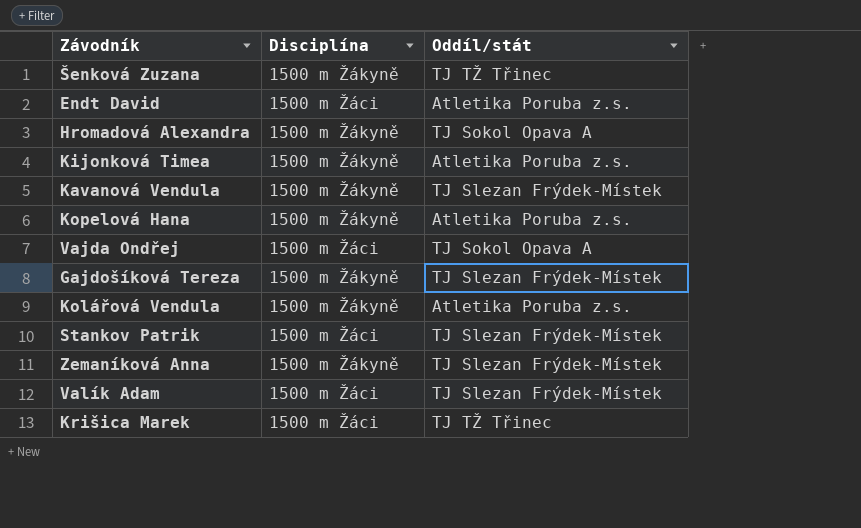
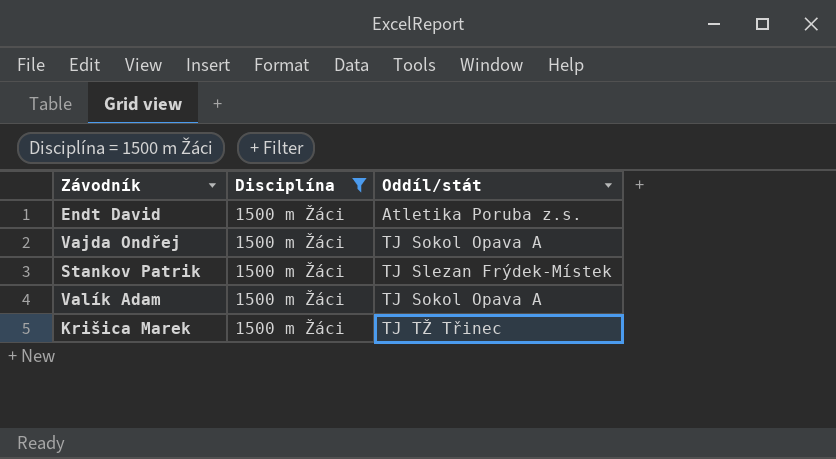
filter: none -> Disciplína = 1500 m Žáci
Valík Adam | Oddíl/stát: TJ Slezan Frýdek-Místek -> TJ Sokol Opava A

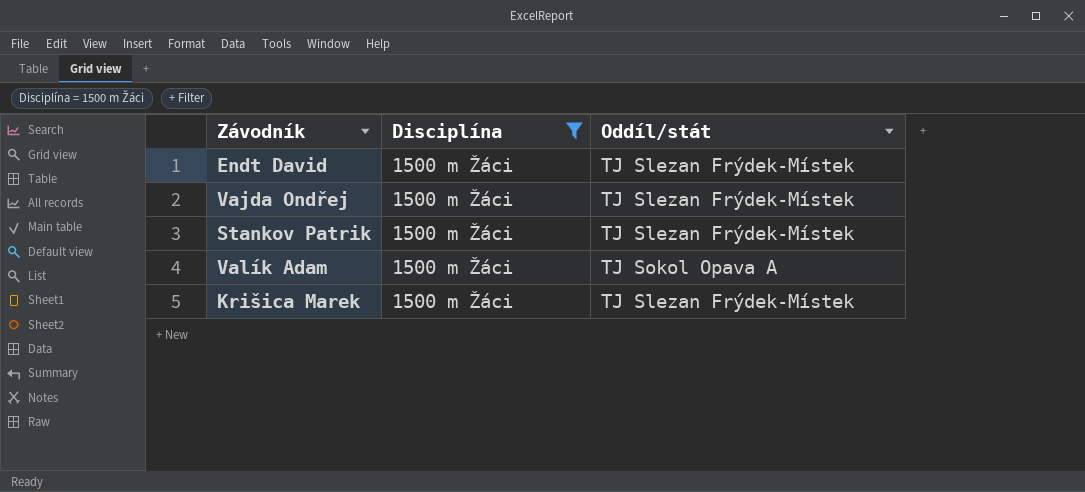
Endt David | Oddíl/stát: Atletika Poruba z.s. -> TJ Slezan Frýdek-Místek
Vajda Ondřej | Oddíl/stát: TJ Sokol Opava A -> TJ Slezan Frýdek-Místek
Krišica Marek | Oddíl/stát: TJ TŽ Třinec -> TJ Slezan Frýdek-Místek

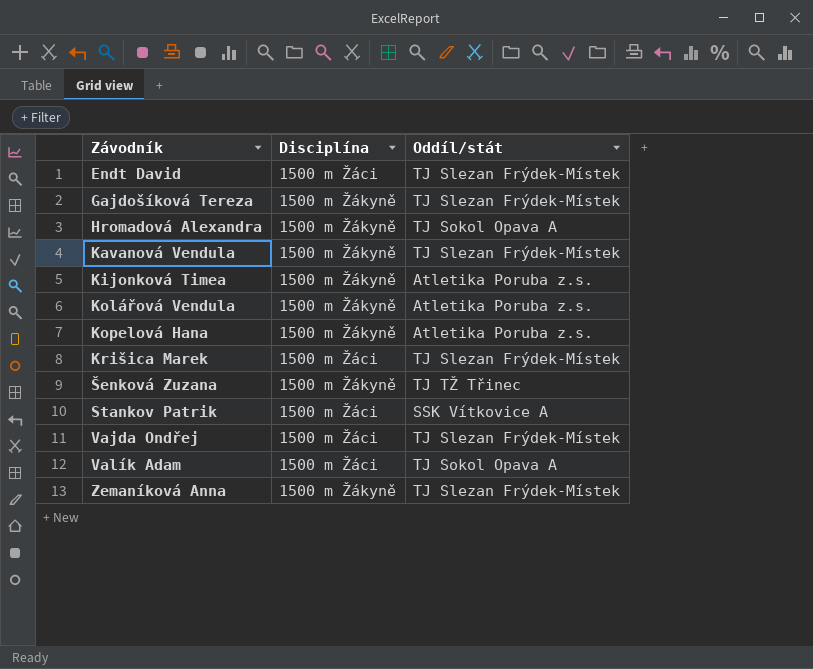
filter: Disciplína = 1500 m Žáci -> none
row order: none -> Závodník ascending
Stankov Patrik | Oddíl/stát: TJ Slezan Frýdek-Místek -> SSK Vítkovice A

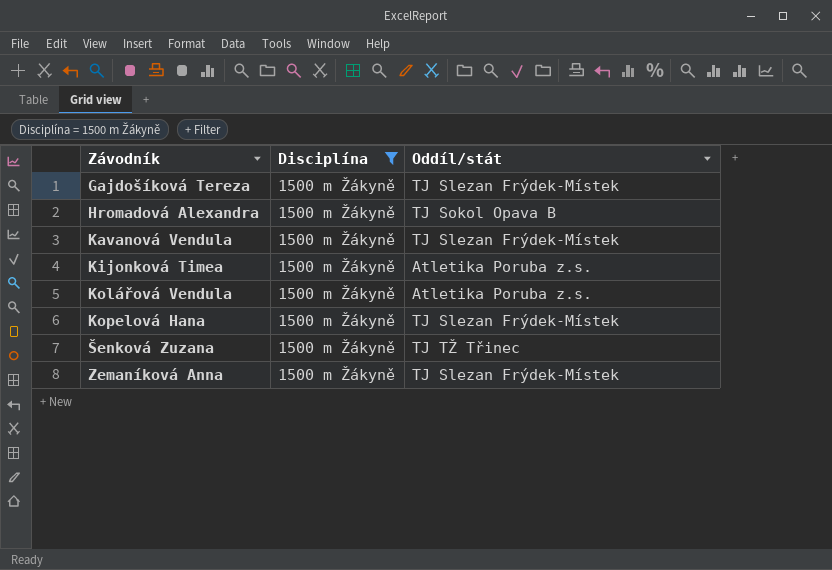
filter: none -> Disciplína = 1500 m Žákyně
Hromadová Alexandra | Oddíl/stát: TJ Sokol Opava A -> TJ Sokol Opava B
Kopelová Hana | Oddíl/stát: Atletika Poruba z.s. -> TJ Slezan Frýdek-Místek

